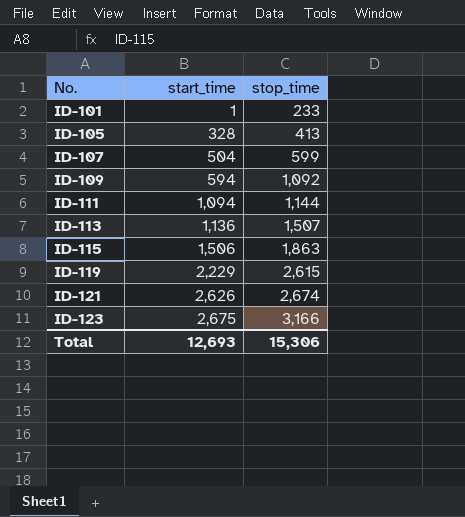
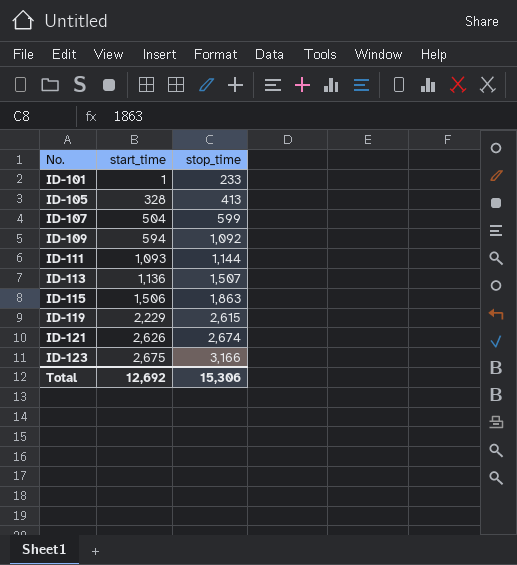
ID-111 | start_time: 1,094 -> 1,093
Total | start_time: 12,693 -> 12,692

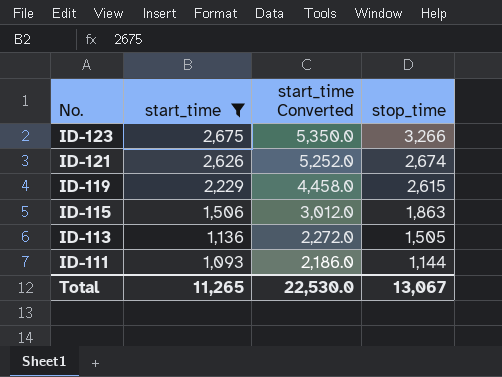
filter: none -> start_time >= 1,093
row order: No. ascending -> No. descending
column start_time Converted | formula: none -> [start_time] * 2
ID-123 | stop_time: 3,166 -> 3,266
ID-113 | stop_time: 1,507 -> 1,505
Total | start_time: 12,692 -> 11,265
Total | stop_time: 15,306 -> 13,067

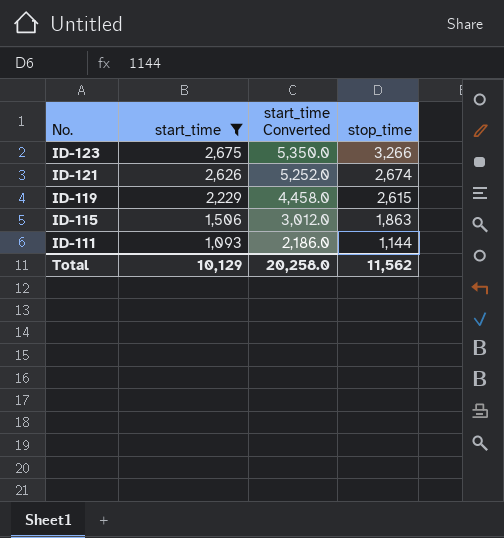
row ID-113: 1,136 | 2,272.0 | 1,505 -> none
Total | start_time: 11,265 -> 10,129
Total | start_time Converted: 22,530.0 -> 20,258.0
Total | stop_time: 13,067 -> 11,562

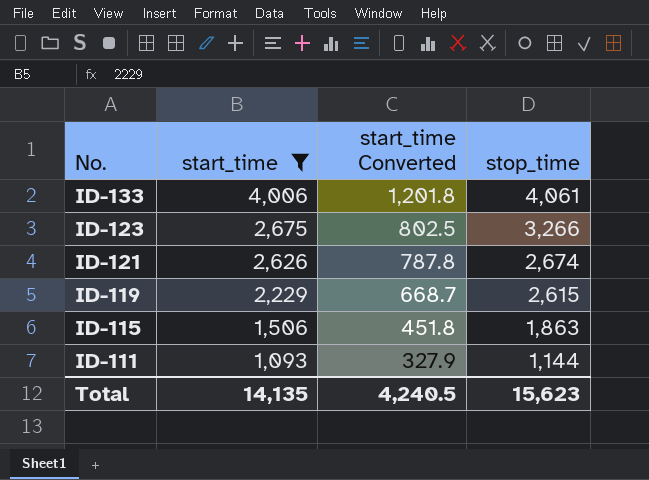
column start_time Converted | formula: [start_time] * 2 -> [start_time] * 0.3
row ID-133: none -> 4,006 | 1,201.8 | 4,061
Total | start_time: 10,129 -> 14,135
Total | start_time Converted: 20,258.0 -> 4,240.5
Total | stop_time: 11,562 -> 15,623

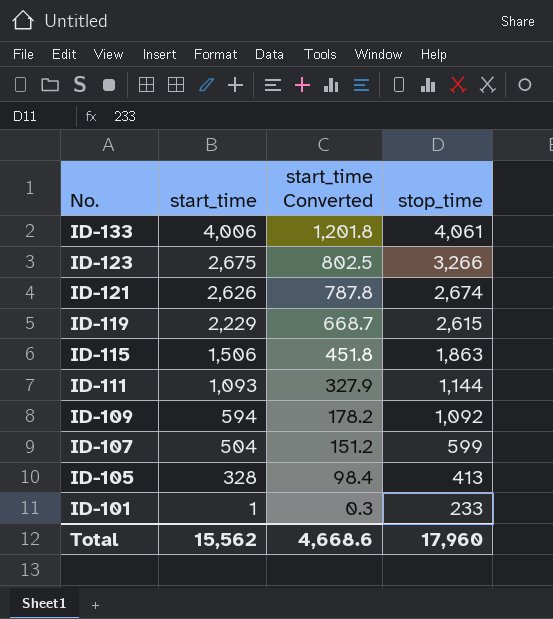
filter: start_time >= 1,093 -> none
Total | start_time: 14,135 -> 15,562
Total | start_time Converted: 4,240.5 -> 4,668.6
Total | stop_time: 15,623 -> 17,960

